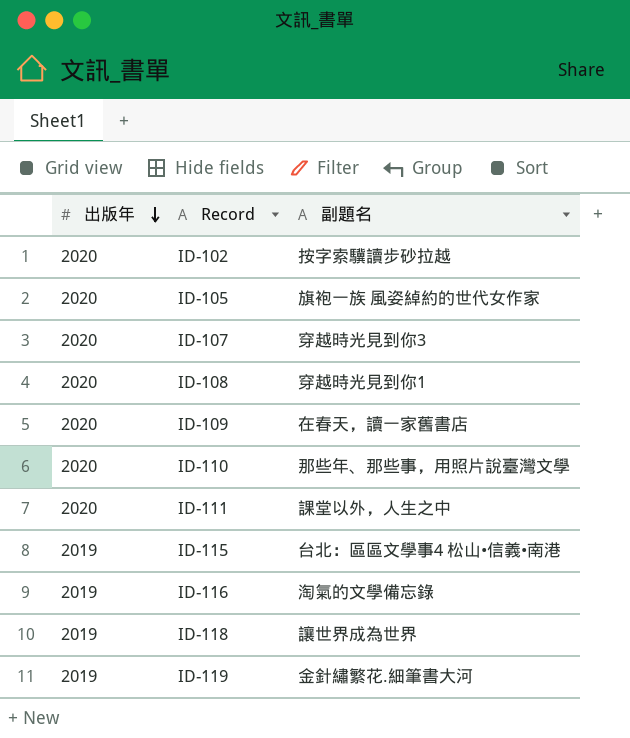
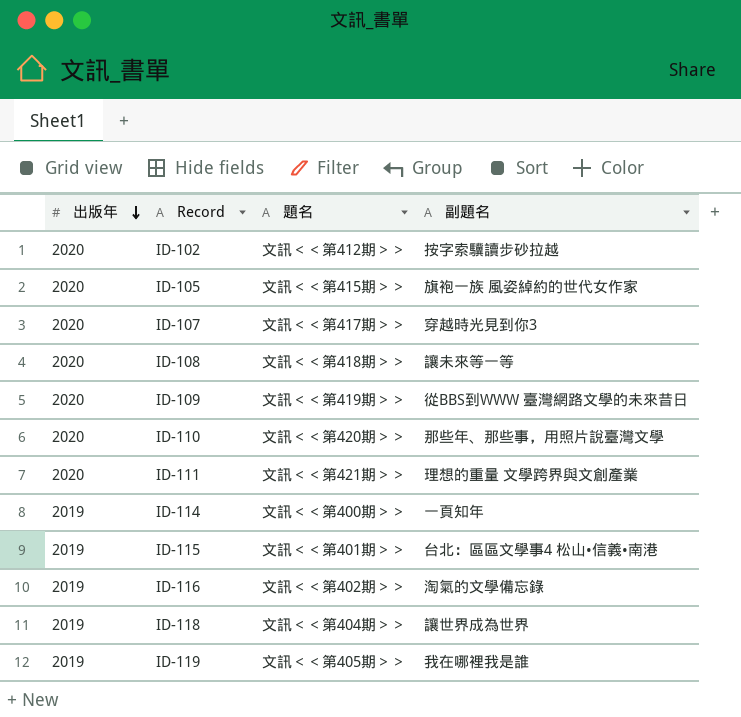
column 題名 | position: none -> 3
ID-108 | 副題名: 穿越時光見到你1 -> 讓未來等一等
ID-109 | 副題名: 在春天，讀一家舊書店 -> 從BBS到WWW 臺灣網路文學的未來昔日
ID-111 | 副題名: 課堂以外，人生之中 -> 理想的重量 文學跨界與文創產業
row ID-114: none -> 2019 | 文訊＜＜第400期＞＞ | 一頁知年
ID-119 | 副題名: 金針繡繁花.細筆書大河 -> 我在哪裡我是誰

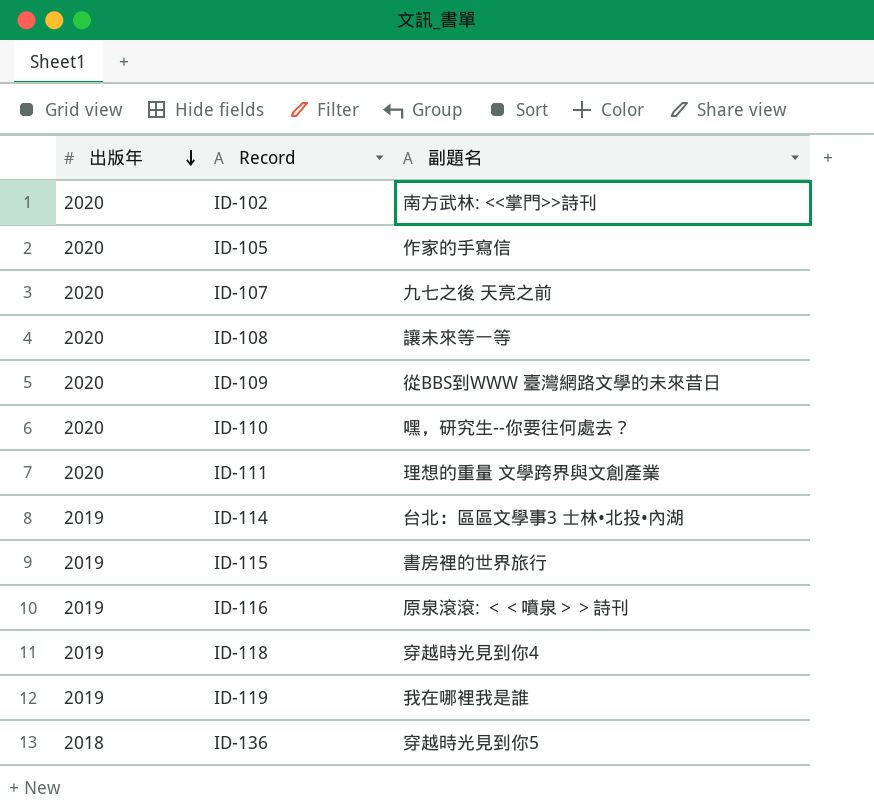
column 題名 | position: 3 -> none
ID-102 | 副題名: 按字索驥讀步砂拉越 -> 南方武林: <<掌門>>詩刊
ID-105 | 副題名: 旗袍一族 風姿綽約的世代女作家 -> 作家的手寫信
ID-107 | 副題名: 穿越時光見到你3 -> 九七之後 天亮之前
ID-110 | 副題名: 那些年、那些事，用照片說臺灣文學 -> 嘿，研究生--你要往何處去？
ID-114 | 副題名: 一頁知年 -> 台北：區區文學事3 士林•北投•內湖
ID-115 | 副題名: 台北：區區文學事4 松山•信義•南港 -> 書房裡的世界旅行
ID-116 | 副題名: 淘氣的文學備忘錄 -> 原泉滾滾: ＜＜噴泉＞＞詩刊
ID-118 | 副題名: 讓世界成為世界 -> 穿越時光見到你4
row ID-136: none -> 2018 | 穿越時光見到你5

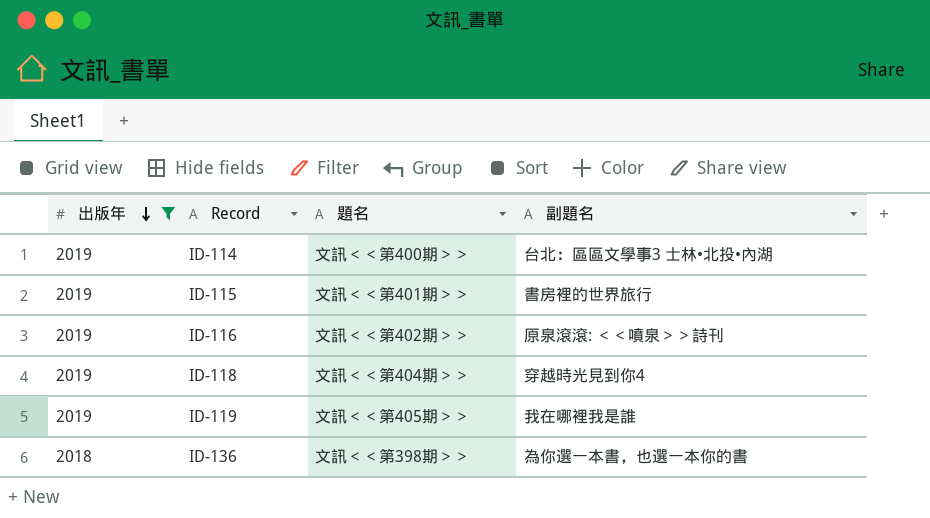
filter: none -> 出版年 != 2020
column 題名 | position: none -> 3
ID-136 | 副題名: 穿越時光見到你5 -> 為你選一本書，也選一本你的書

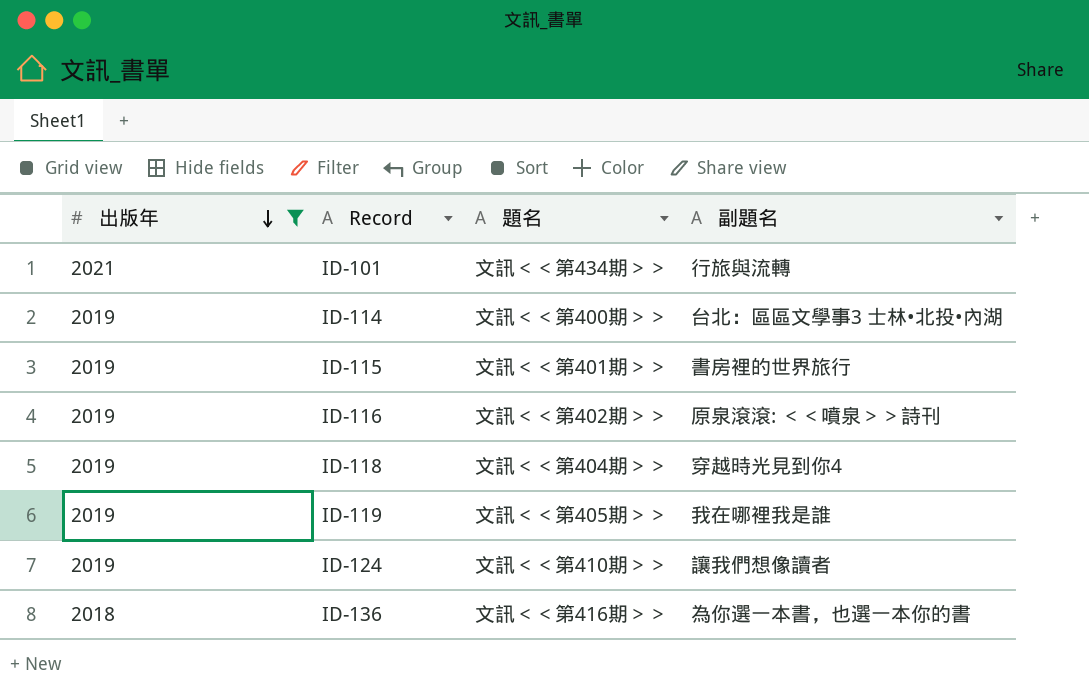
row ID-101: none -> 2021 | 文訊＜＜第434期＞＞ | 行旅與流轉
row ID-124: none -> 2019 | 文訊＜＜第410期＞＞ | 讓我們想像讀者
ID-136 | 題名: 文訊＜＜第398期＞＞ -> 文訊＜＜第416期＞＞

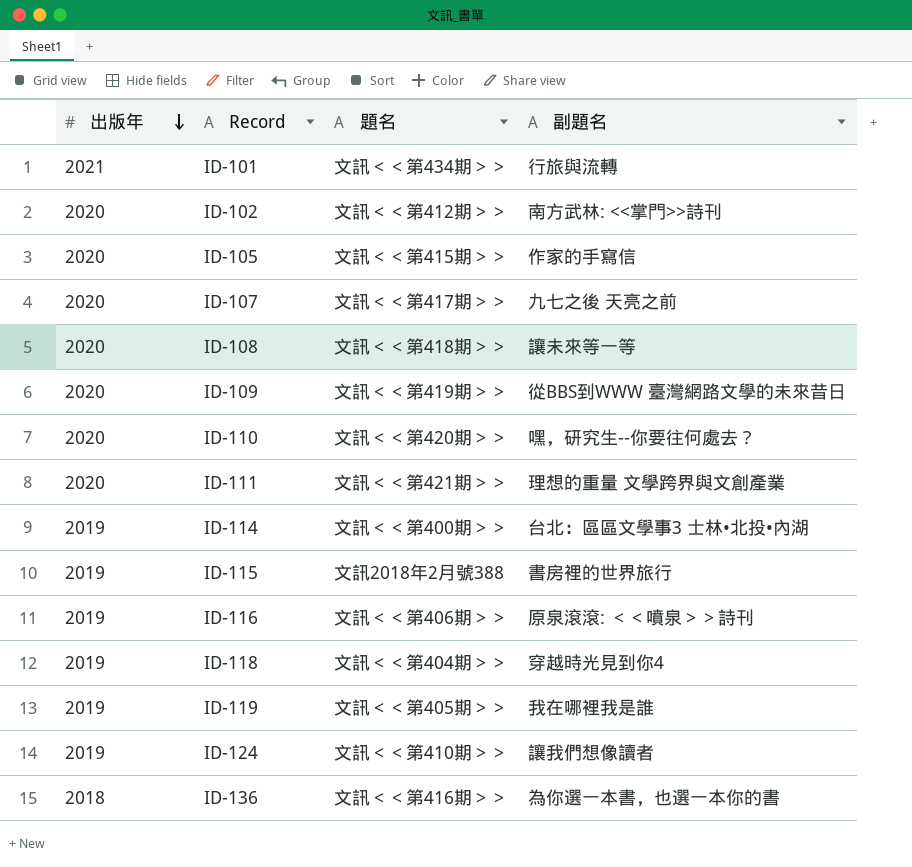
filter: 出版年 != 2020 -> none
ID-115 | 題名: 文訊＜＜第401期＞＞ -> 文訊2018年2月號388
ID-116 | 題名: 文訊＜＜第402期＞＞ -> 文訊＜＜第406期＞＞

